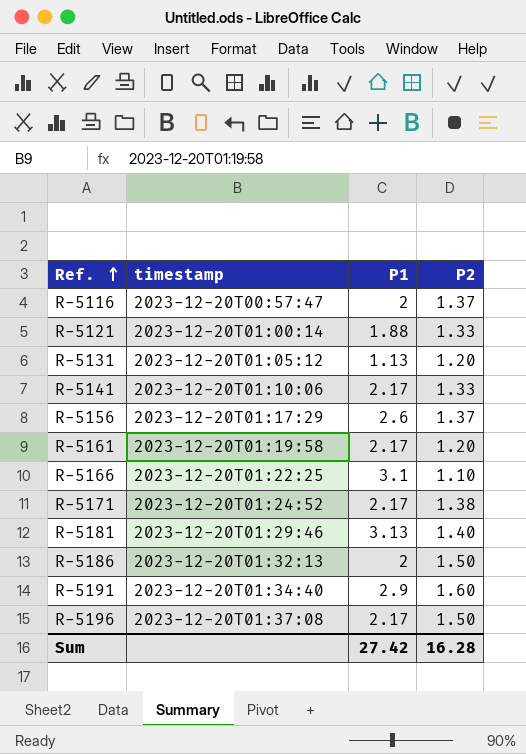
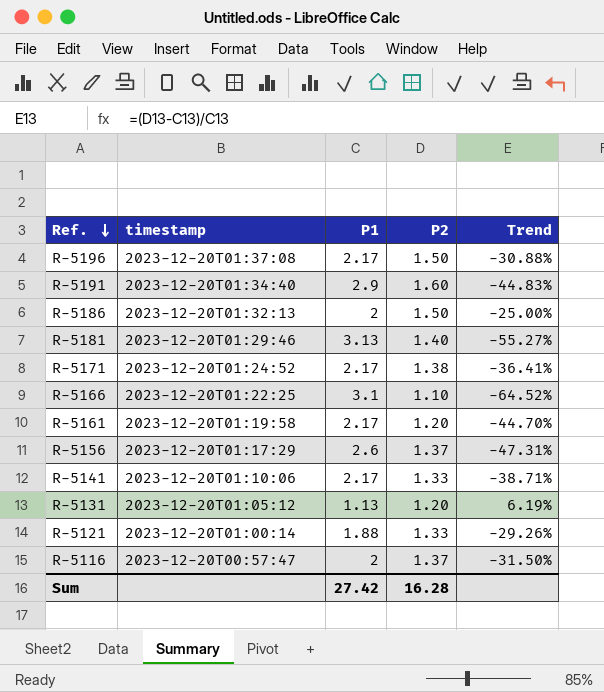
row order: Ref. ascending -> Ref. descending
column Trend | formula: none -> ([P2] - [P1]) / [P1]

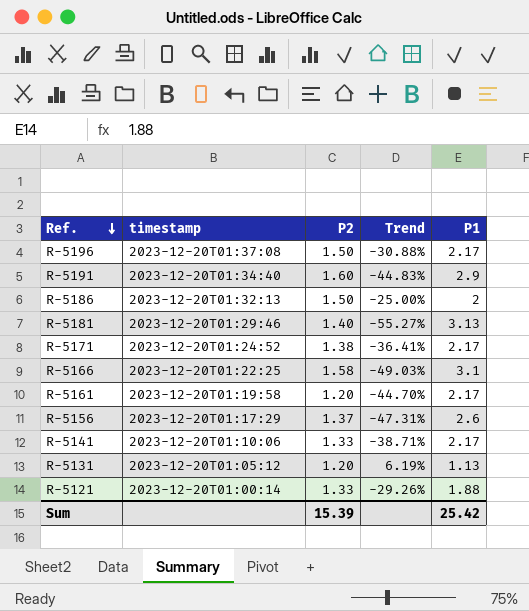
column P1 | position: 3 -> 5
row R-5116: 2023-12-20T00:57:47 | 2 | 1.37 | -31.50% -> none
R-5166 | P2: 1.10 -> 1.58
R-5166 | Trend: -64.52% -> -49.03%
Sum | P2: 16.28 -> 15.39
Sum | P1: 27.42 -> 25.42

